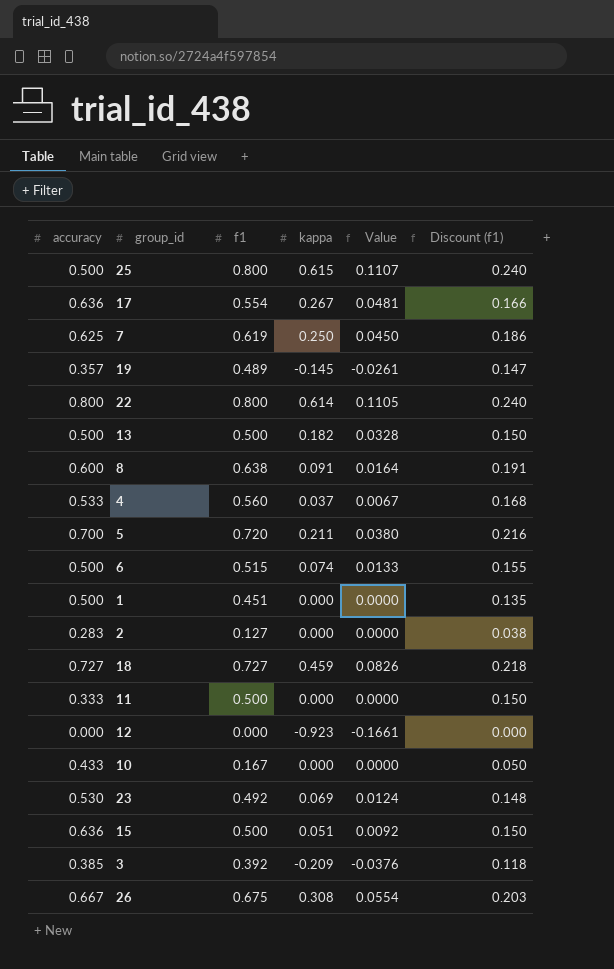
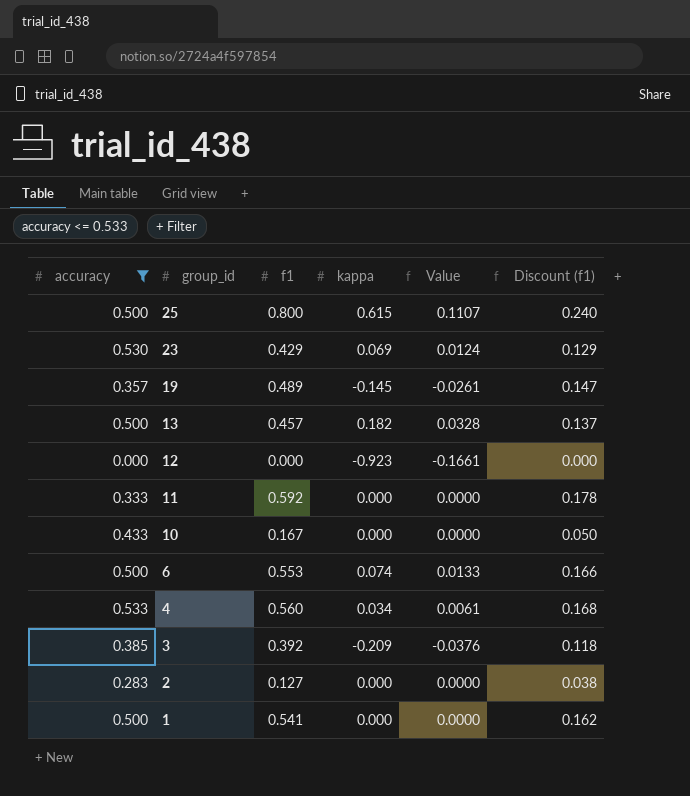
filter: none -> accuracy <= 0.533
row order: none -> group_id descending
23 | f1: 0.492 -> 0.429
23 | Discount (f1): 0.148 -> 0.129
13 | f1: 0.500 -> 0.457
13 | Discount (f1): 0.150 -> 0.137
11 | f1: 0.500 -> 0.592
11 | Discount (f1): 0.150 -> 0.178
6 | f1: 0.515 -> 0.553
6 | Discount (f1): 0.155 -> 0.166
4 | kappa: 0.037 -> 0.034
4 | Value: 0.0067 -> 0.0061
1 | f1: 0.451 -> 0.541
1 | Discount (f1): 0.135 -> 0.162

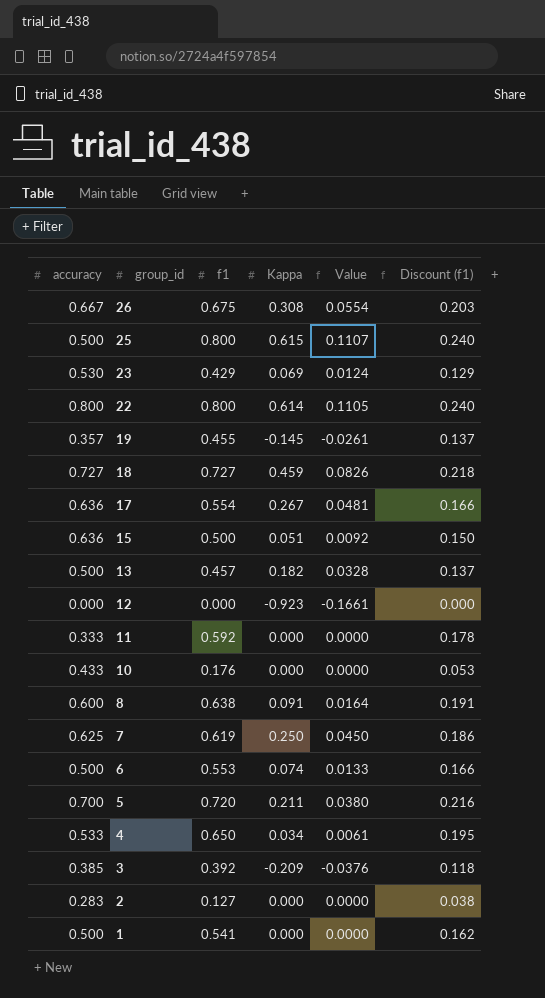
filter: accuracy <= 0.533 -> none
column name: kappa -> Kappa
19 | f1: 0.489 -> 0.455
19 | Discount (f1): 0.147 -> 0.137
10 | f1: 0.167 -> 0.176
10 | Discount (f1): 0.050 -> 0.053
4 | f1: 0.560 -> 0.650
4 | Discount (f1): 0.168 -> 0.195

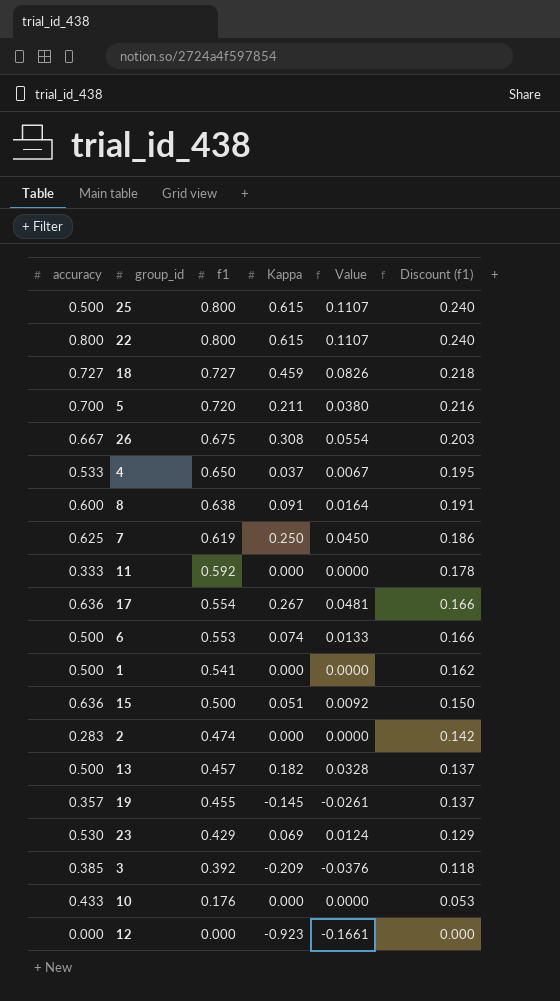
row order: group_id descending -> f1 descending
22 | Kappa: 0.614 -> 0.615
22 | Value: 0.1105 -> 0.1107
4 | Kappa: 0.034 -> 0.037
4 | Value: 0.0061 -> 0.0067
2 | f1: 0.127 -> 0.474
2 | Discount (f1): 0.038 -> 0.142

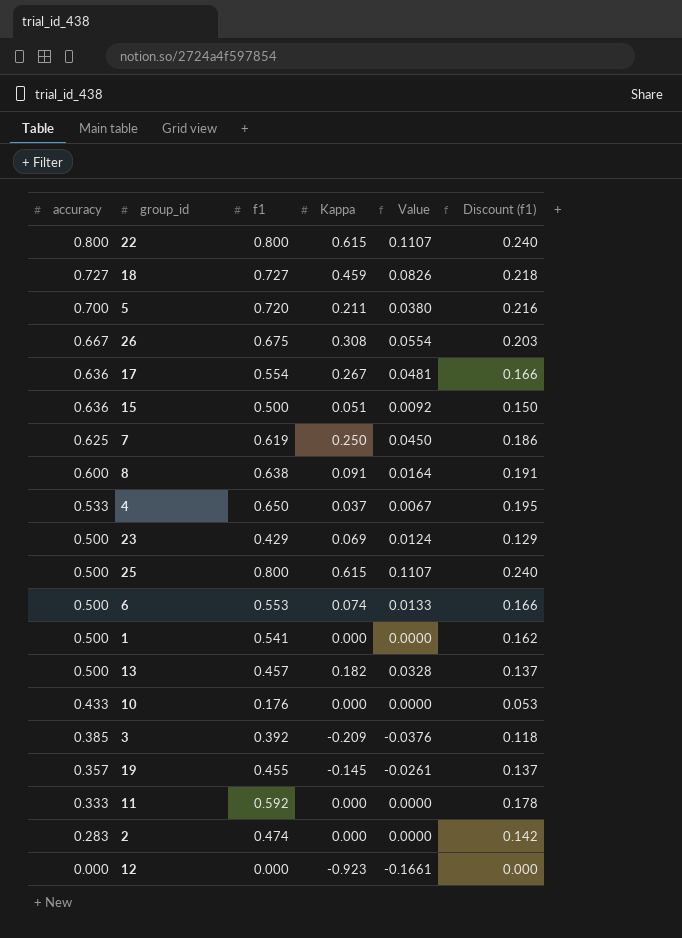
row order: f1 descending -> accuracy descending
23 | accuracy: 0.530 -> 0.500

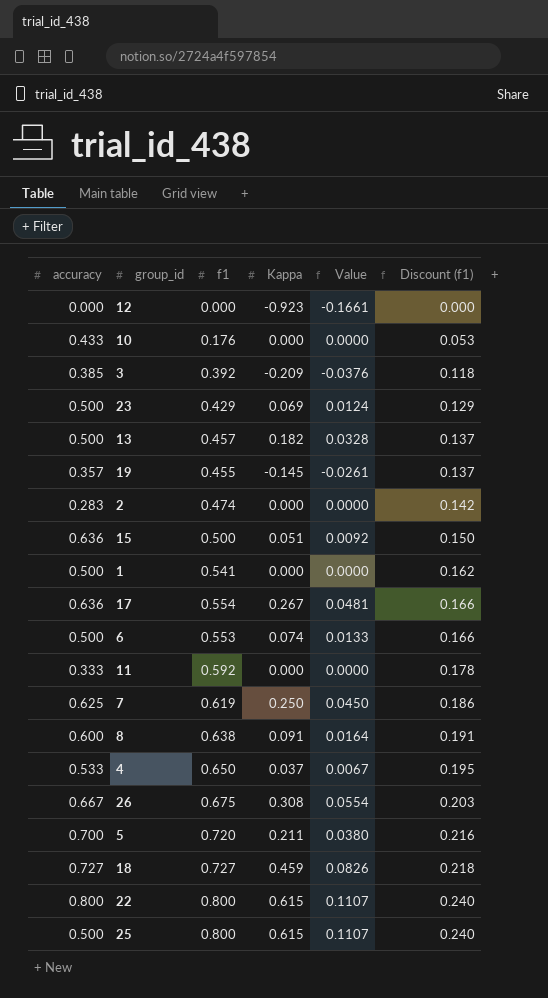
row order: accuracy descending -> Discount (f1) ascending

